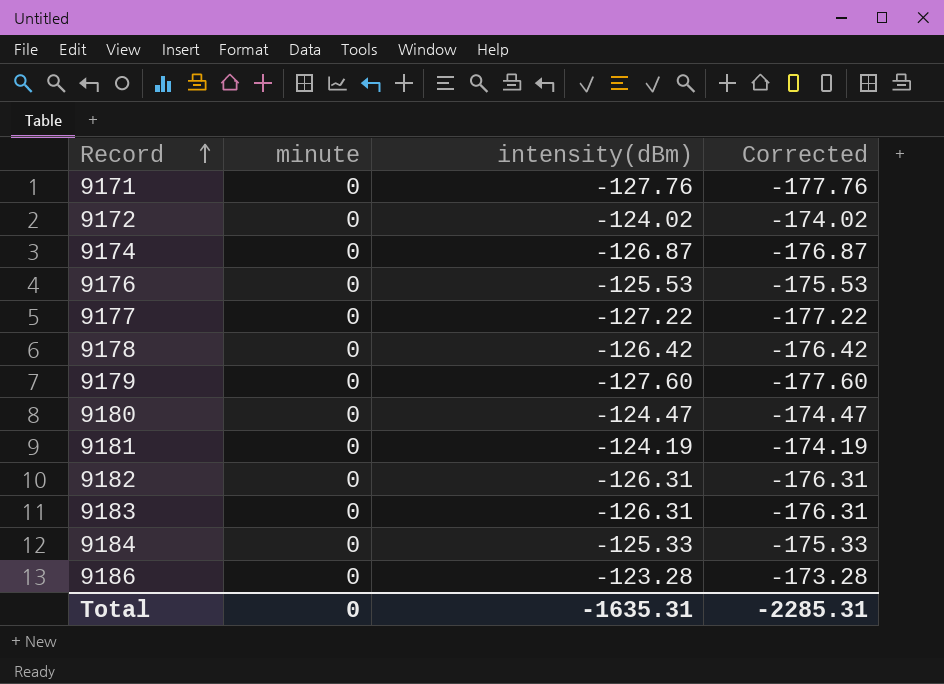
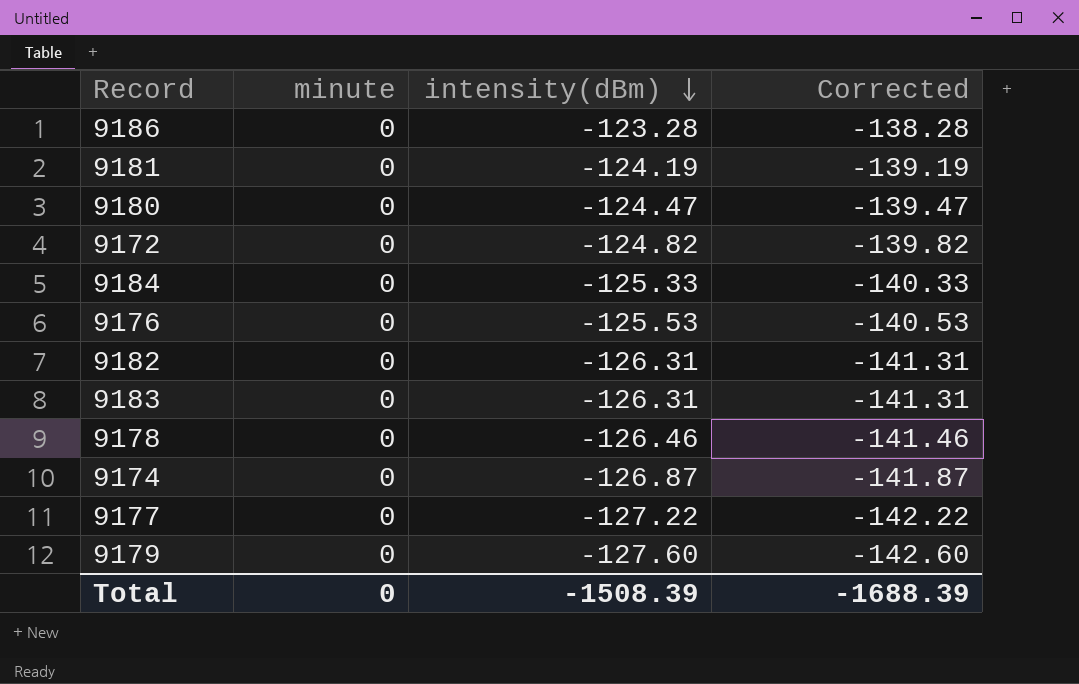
row order: Record ascending -> intensity(dBm) descending
column Corrected | formula: [intensity(dBm)] - 50 -> [intensity(dBm)] - 15
row 9171: 0 | -127.76 | -177.76 -> none
9172 | intensity(dBm): -124.02 -> -124.82
9178 | intensity(dBm): -126.42 -> -126.46
Total | intensity(dBm): -1635.31 -> -1508.39
Total | Corrected: -2285.31 -> -1688.39

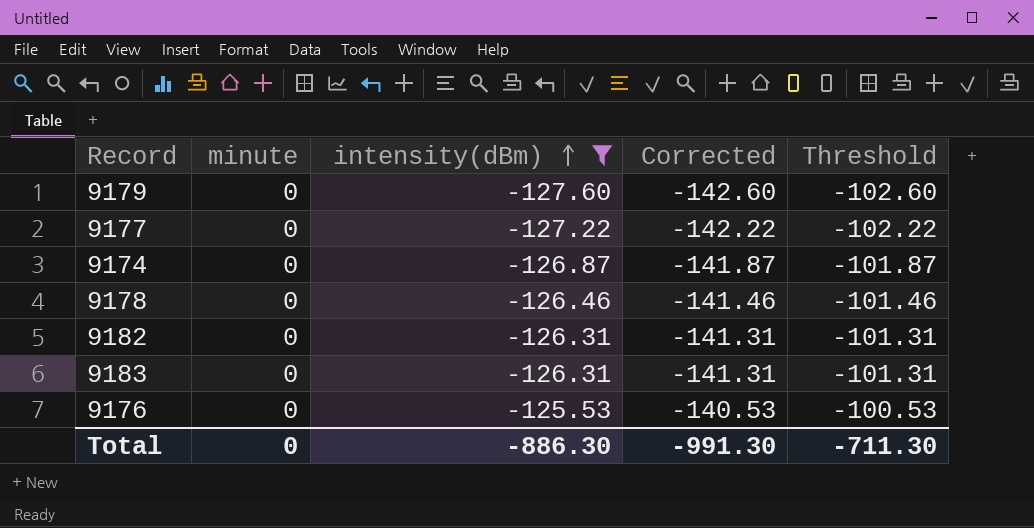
filter: none -> intensity(dBm) <= -125.53
row order: intensity(dBm) descending -> intensity(dBm) ascending
column Threshold | formula: none -> [intensity(dBm)] + 25
Total | intensity(dBm): -1508.39 -> -886.30
Total | Corrected: -1688.39 -> -991.30

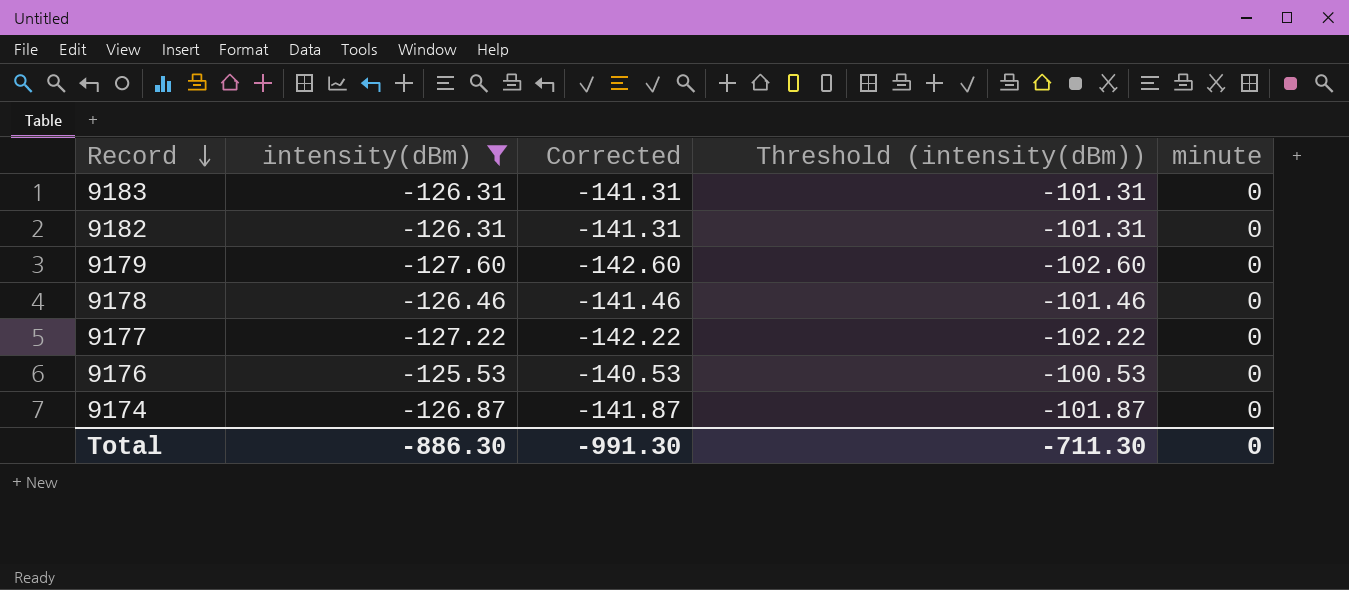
row order: intensity(dBm) ascending -> Record descending
column name: Threshold -> Threshold (intensity(dBm))
column minute | position: 2 -> 5

